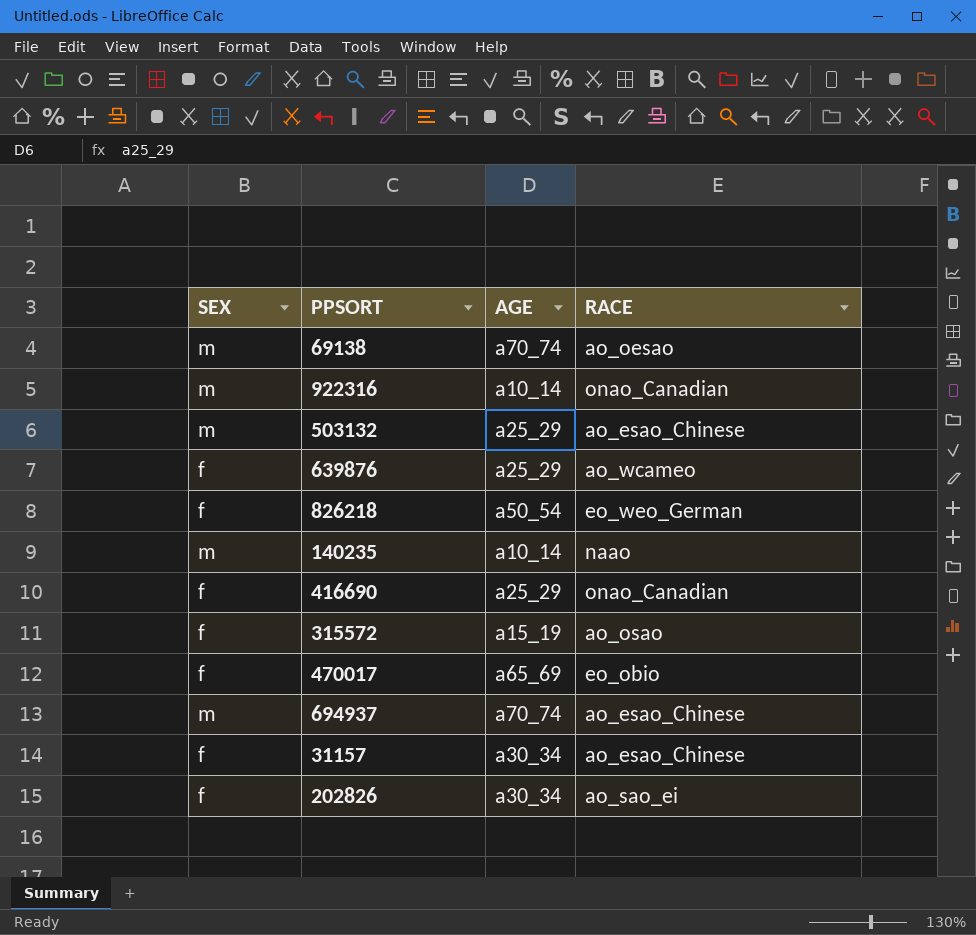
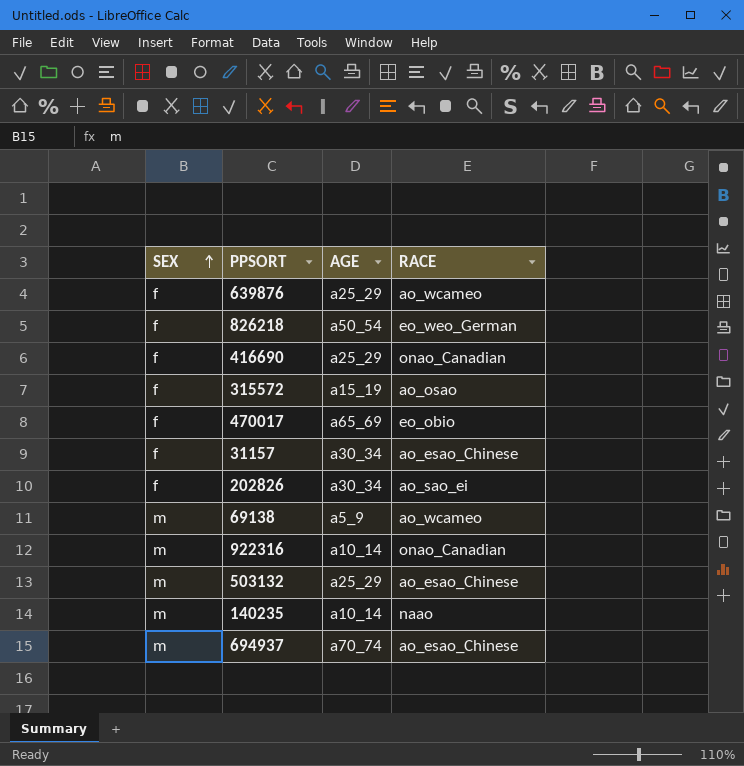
row order: none -> SEX ascending
69138 | AGE: a70_74 -> a5_9
69138 | RACE: ao_oesao -> ao_wcameo

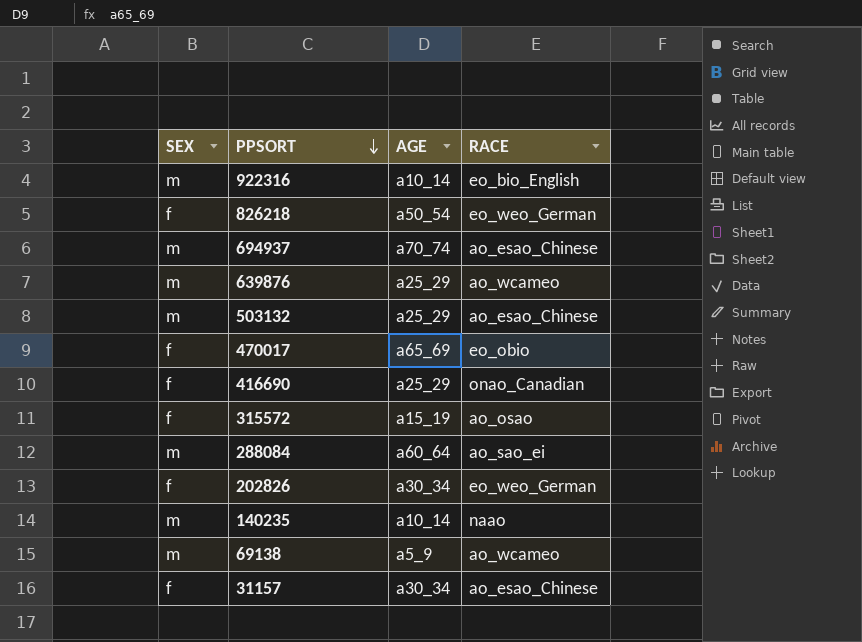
row order: SEX ascending -> PPSORT descending
922316 | RACE: onao_Canadian -> eo_bio_English
639876 | SEX: f -> m
row 288084: none -> m | a60_64 | ao_sao_ei
202826 | RACE: ao_sao_ei -> eo_weo_German

